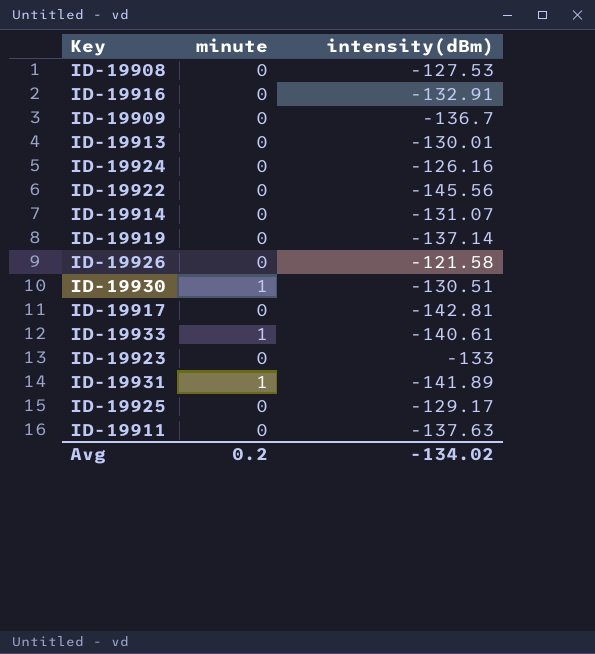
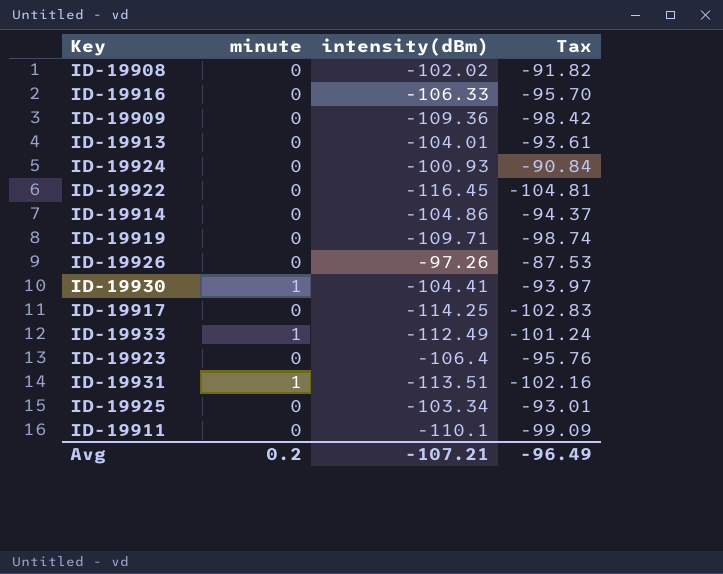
column Tax | formula: none -> [intensity(dBm)] * 0.9
ID-19908 | intensity(dBm): -127.53 -> -102.02
ID-19916 | intensity(dBm): -132.91 -> -106.33
ID-19909 | intensity(dBm): -136.7 -> -109.36
ID-19913 | intensity(dBm): -130.01 -> -104.01
ID-19924 | intensity(dBm): -126.16 -> -100.93
ID-19922 | intensity(dBm): -145.56 -> -116.45
ID-19914 | intensity(dBm): -131.07 -> -104.86
ID-19919 | intensity(dBm): -137.14 -> -109.71
ID-19926 | intensity(dBm): -121.58 -> -97.26
ID-19930 | intensity(dBm): -130.51 -> -104.41
ID-19917 | intensity(dBm): -142.81 -> -114.25
ID-19933 | intensity(dBm): -140.61 -> -112.49
ID-19923 | intensity(dBm): -133 -> -106.4
ID-19931 | intensity(dBm): -141.89 -> -113.51
ID-19925 | intensity(dBm): -129.17 -> -103.34
ID-19911 | intensity(dBm): -137.63 -> -110.1
Avg | intensity(dBm): -134.02 -> -107.21

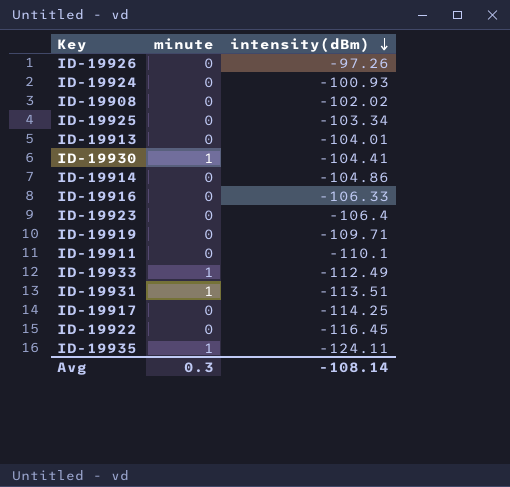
row order: none -> intensity(dBm) descending
column Tax | formula: [intensity(dBm)] * 0.9 -> none
row ID-19909: 0 | -109.36 | -98.42 -> none
row ID-19935: none -> 1 | -124.11
Avg | minute: 0.2 -> 0.3
Avg | intensity(dBm): -107.21 -> -108.14

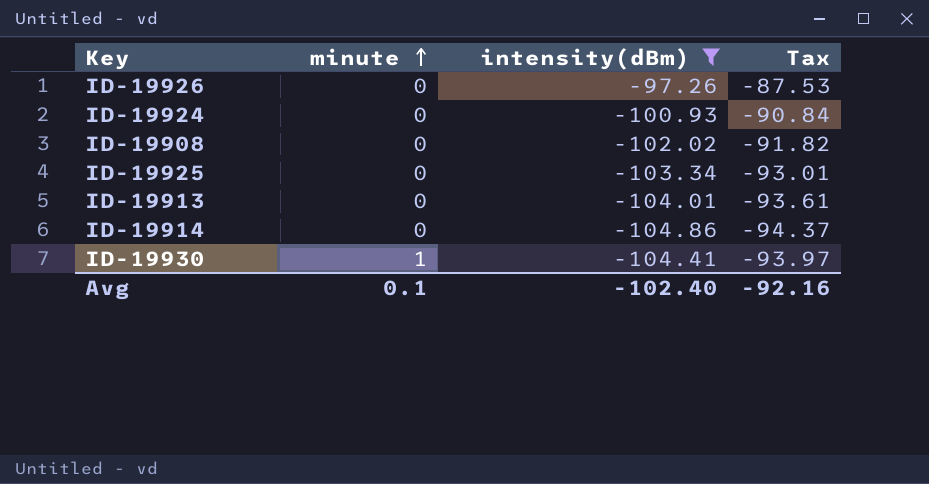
filter: none -> intensity(dBm) >= -104.86
row order: intensity(dBm) descending -> minute ascending
column Tax | formula: none -> [intensity(dBm)] * 0.9
Avg | minute: 0.3 -> 0.1
Avg | intensity(dBm): -108.14 -> -102.40

